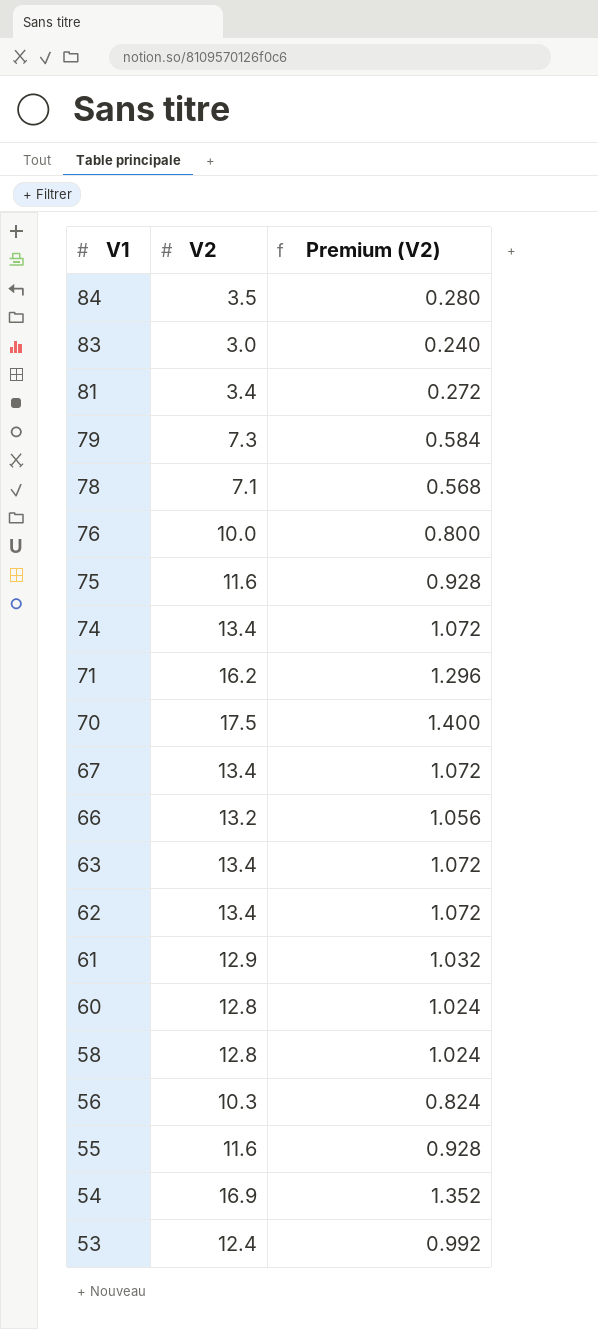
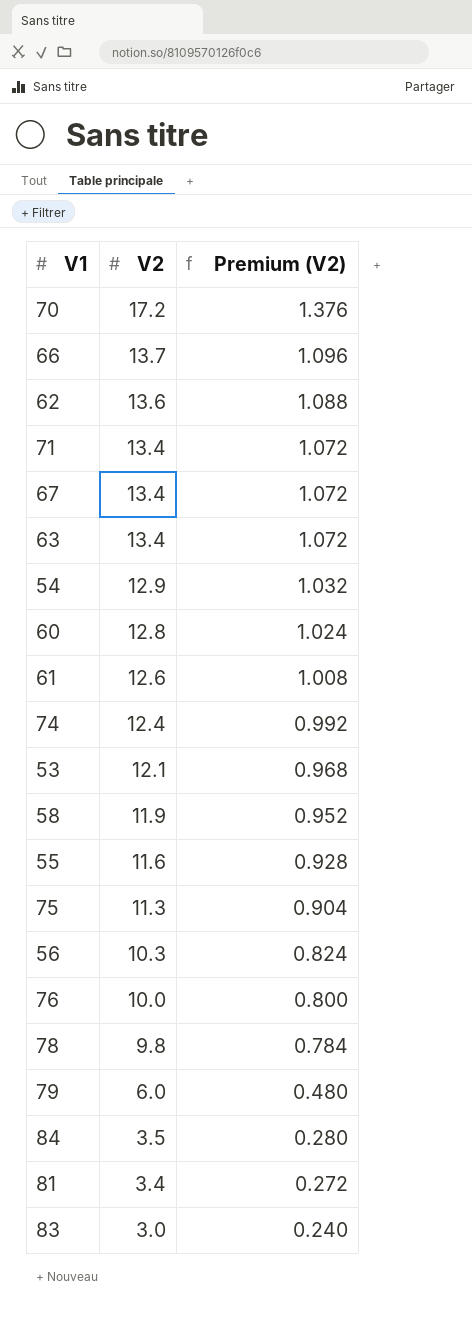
row order: V1 descending -> V2 descending
70 | V2: 17.5 -> 17.2
70 | Premium (V2): 1.400 -> 1.376
66 | V2: 13.2 -> 13.7
66 | Premium (V2): 1.056 -> 1.096
62 | V2: 13.4 -> 13.6
62 | Premium (V2): 1.072 -> 1.088
71 | V2: 16.2 -> 13.4
71 | Premium (V2): 1.296 -> 1.072
54 | V2: 16.9 -> 12.9
54 | Premium (V2): 1.352 -> 1.032
61 | V2: 12.9 -> 12.6
61 | Premium (V2): 1.032 -> 1.008
74 | V2: 13.4 -> 12.4
74 | Premium (V2): 1.072 -> 0.992
53 | V2: 12.4 -> 12.1
53 | Premium (V2): 0.992 -> 0.968
58 | V2: 12.8 -> 11.9
58 | Premium (V2): 1.024 -> 0.952
75 | V2: 11.6 -> 11.3
75 | Premium (V2): 0.928 -> 0.904
78 | V2: 7.1 -> 9.8
78 | Premium (V2): 0.568 -> 0.784
79 | V2: 7.3 -> 6.0
79 | Premium (V2): 0.584 -> 0.480

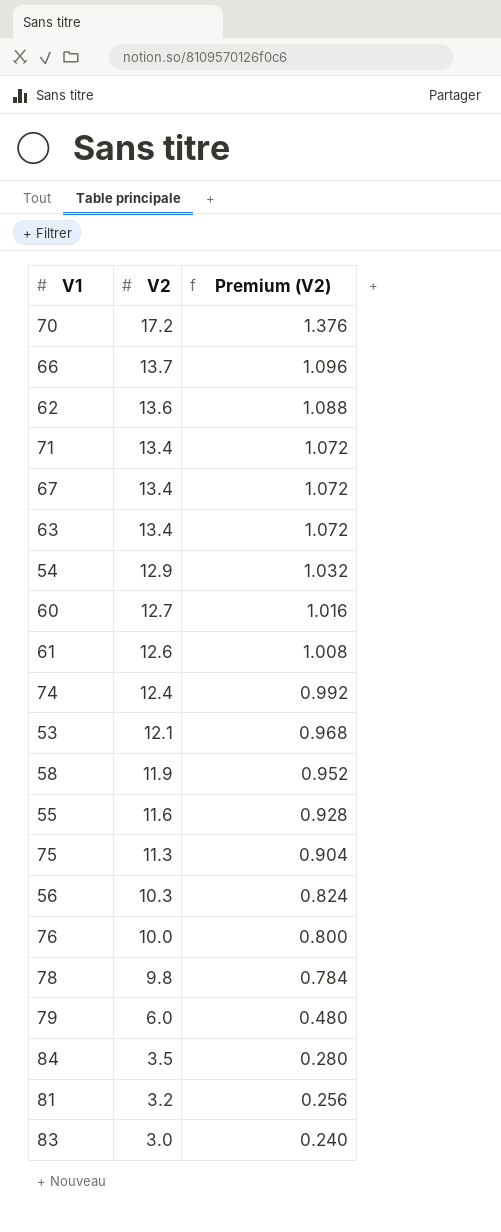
60 | V2: 12.8 -> 12.7
60 | Premium (V2): 1.024 -> 1.016
81 | V2: 3.4 -> 3.2
81 | Premium (V2): 0.272 -> 0.256

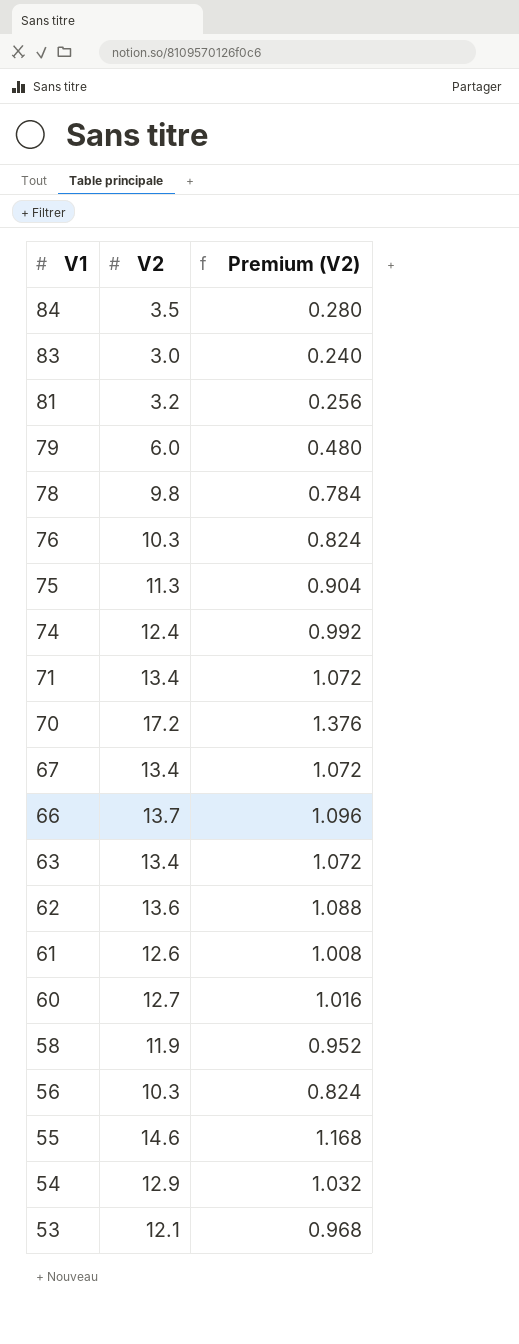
row order: V2 descending -> V1 descending
76 | V2: 10.0 -> 10.3
76 | Premium (V2): 0.800 -> 0.824
55 | V2: 11.6 -> 14.6
55 | Premium (V2): 0.928 -> 1.168

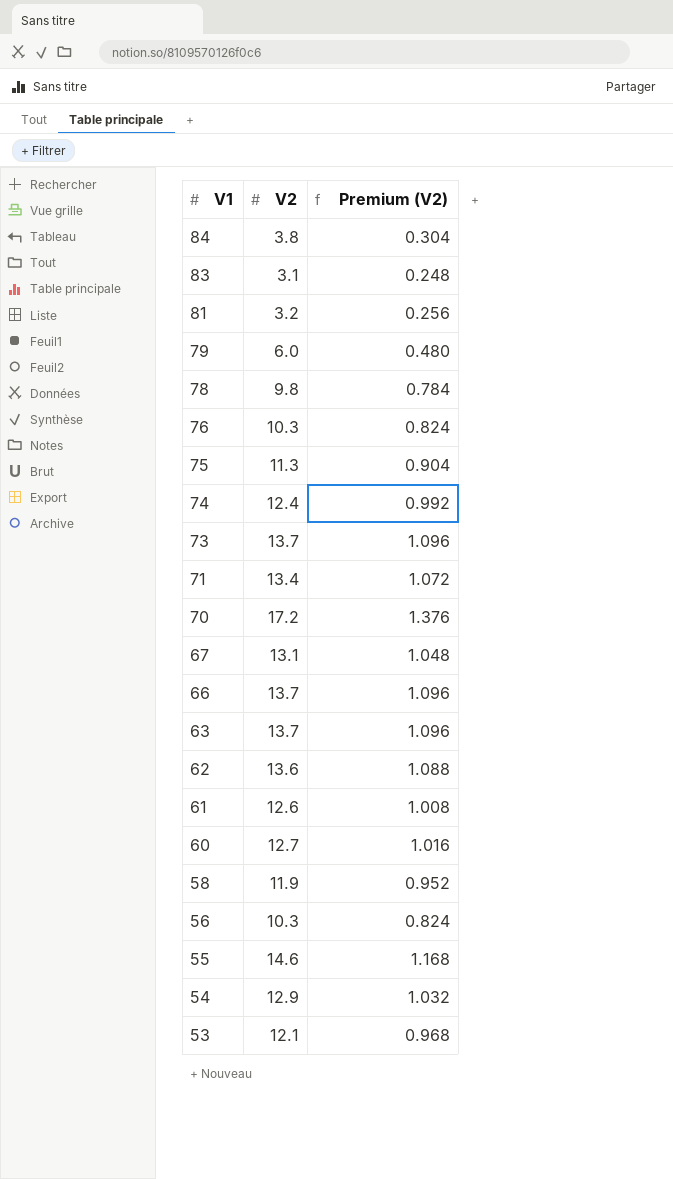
84 | V2: 3.5 -> 3.8
84 | Premium (V2): 0.280 -> 0.304
83 | V2: 3.0 -> 3.1
83 | Premium (V2): 0.240 -> 0.248
row 73: none -> 13.7 | 1.096
67 | V2: 13.4 -> 13.1
67 | Premium (V2): 1.072 -> 1.048
63 | V2: 13.4 -> 13.7
63 | Premium (V2): 1.072 -> 1.096

